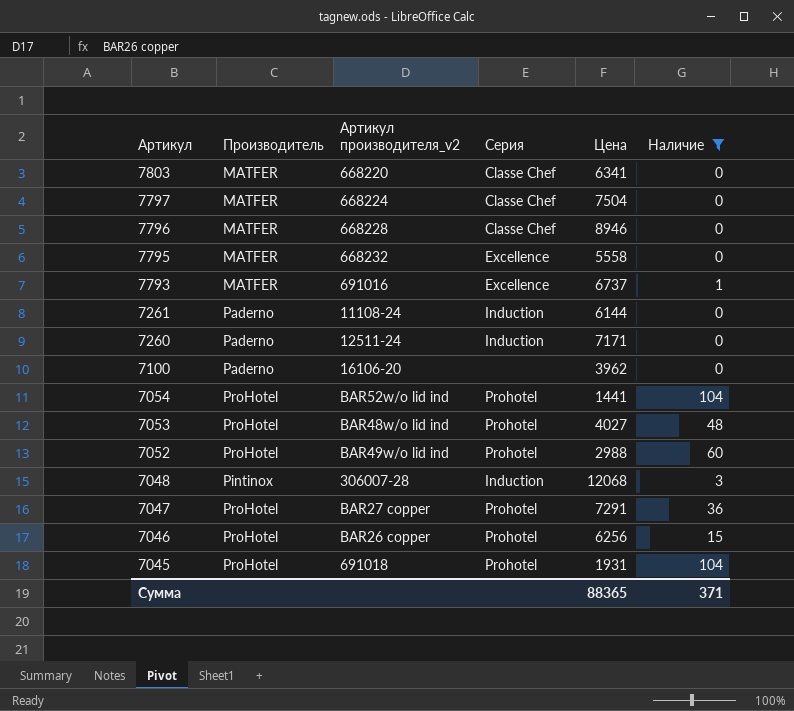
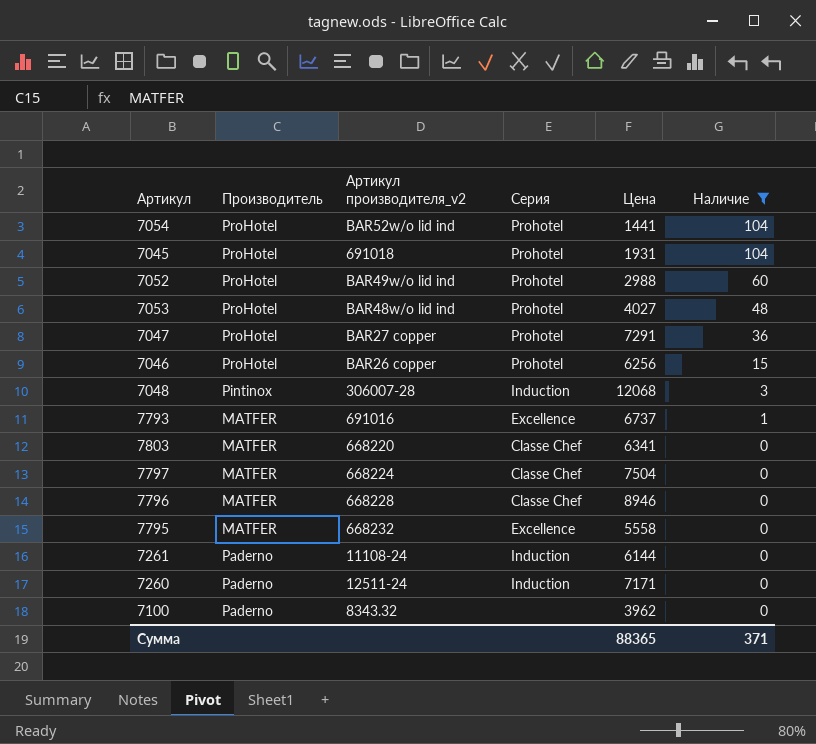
row order: Артикул descending -> Наличие descending
7100 | Артикул производителя_v2: 16106-20 -> 8343.32

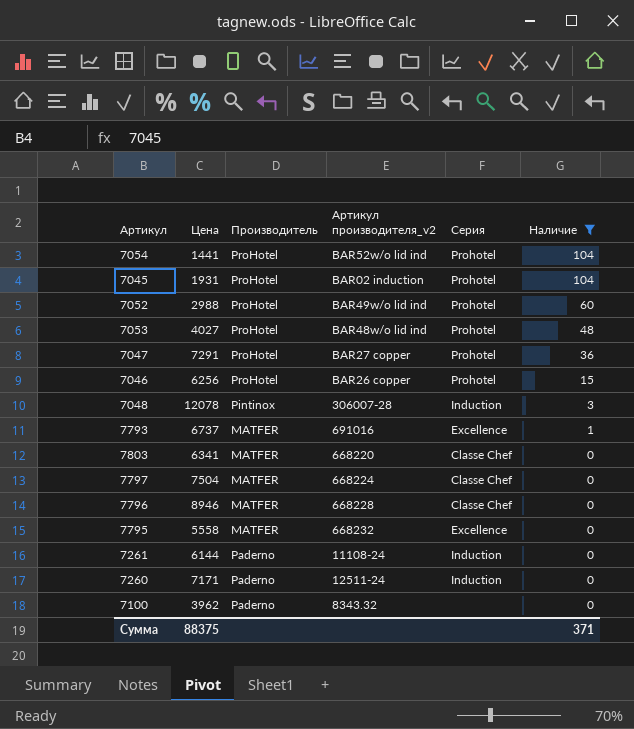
column Цена | position: 5 -> 2
7045 | Артикул производителя_v2: 691018 -> BAR02 induction
7048 | Цена: 12068 -> 12078
Сумма | Цена: 88365 -> 88375

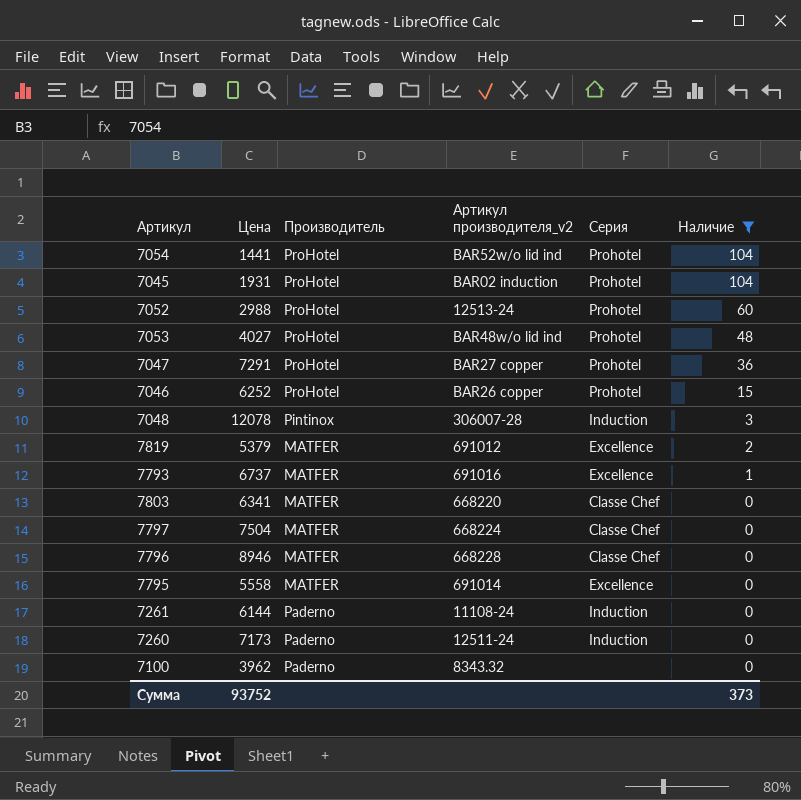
7052 | Артикул производителя_v2: BAR49w/o lid ind -> 12513-24
7046 | Цена: 6256 -> 6252
row 7819: none -> 5379 | MATFER | 691012 | Excellence | 2
7795 | Артикул производителя_v2: 668232 -> 691014
7260 | Цена: 7171 -> 7173
Сумма | Цена: 88375 -> 93752
Сумма | Наличие: 371 -> 373

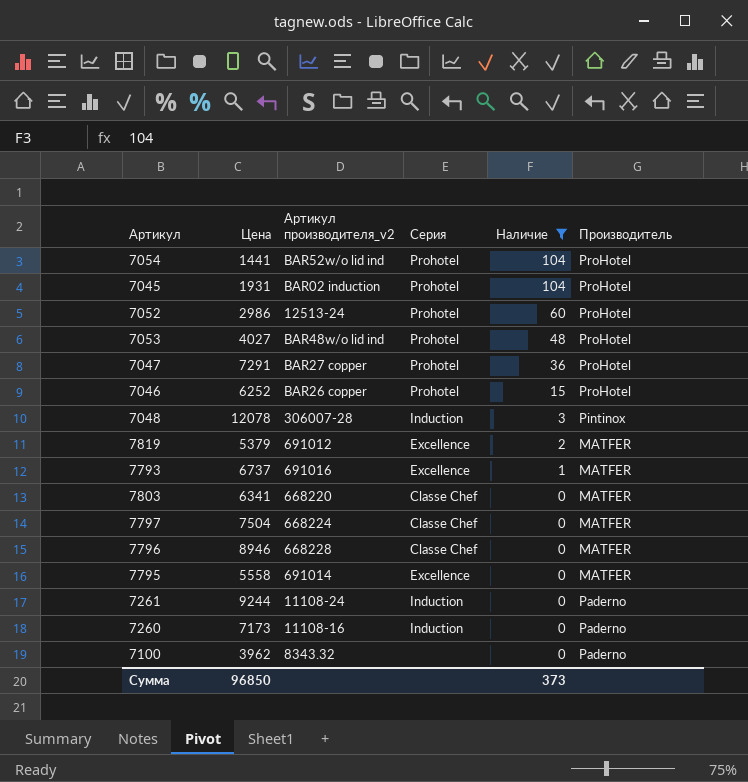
column Производитель | position: 3 -> 6
7052 | Цена: 2988 -> 2986
7261 | Цена: 6144 -> 9244
7260 | Артикул производителя_v2: 12511-24 -> 11108-16
Сумма | Цена: 93752 -> 96850

